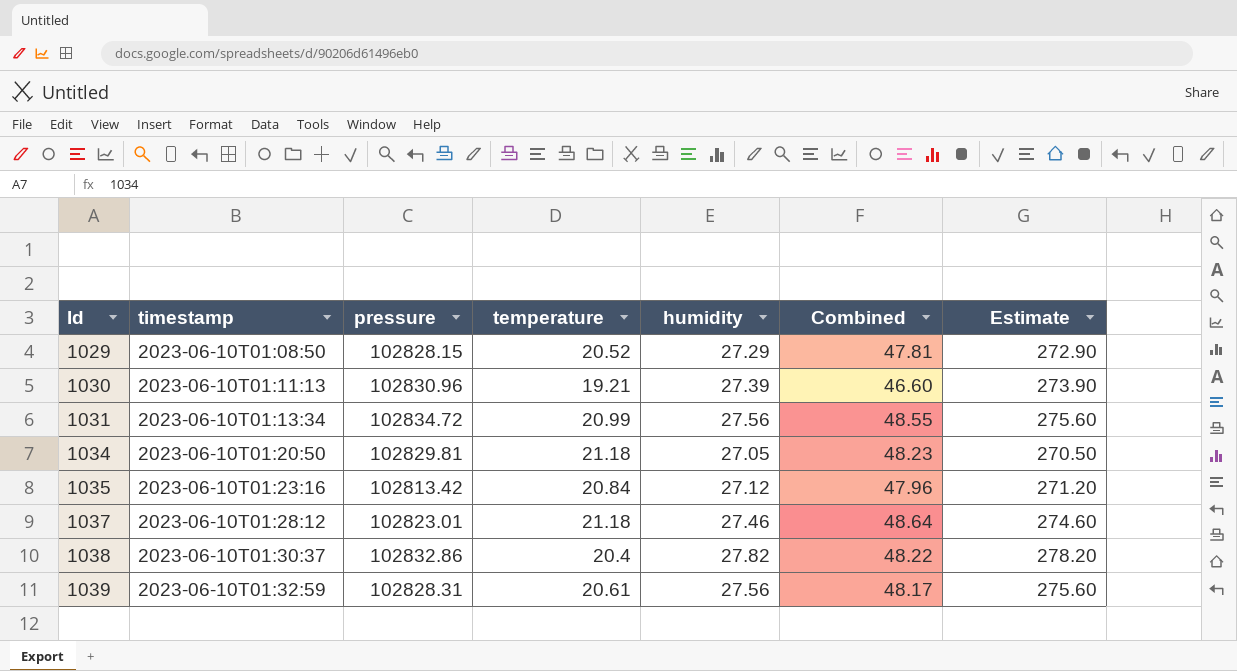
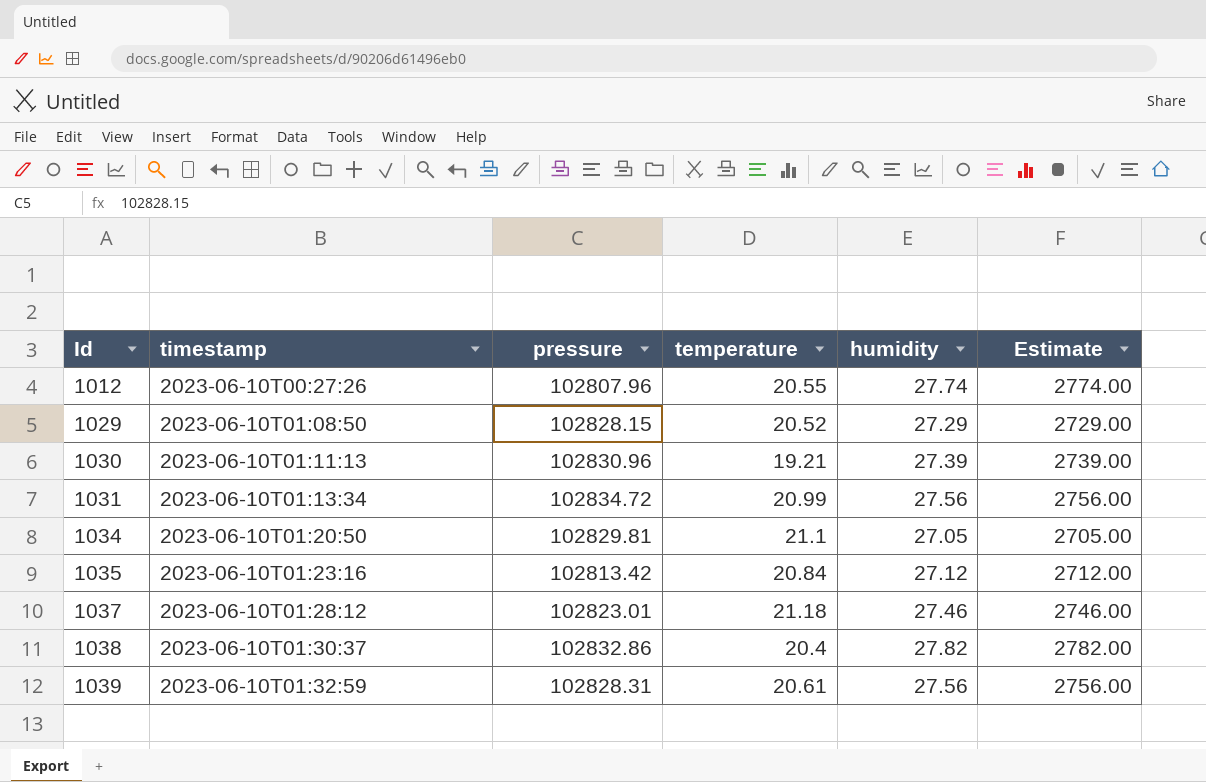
column Combined | formula: [temperature] + [humidity] -> none
column Estimate | formula: [humidity] * 10 -> [humidity] * 100
row 1012: none -> 2023-06-10T00:27:26 | 102807.96 | 20.55 | 27.74 | 2774.00
1034 | temperature: 21.18 -> 21.1

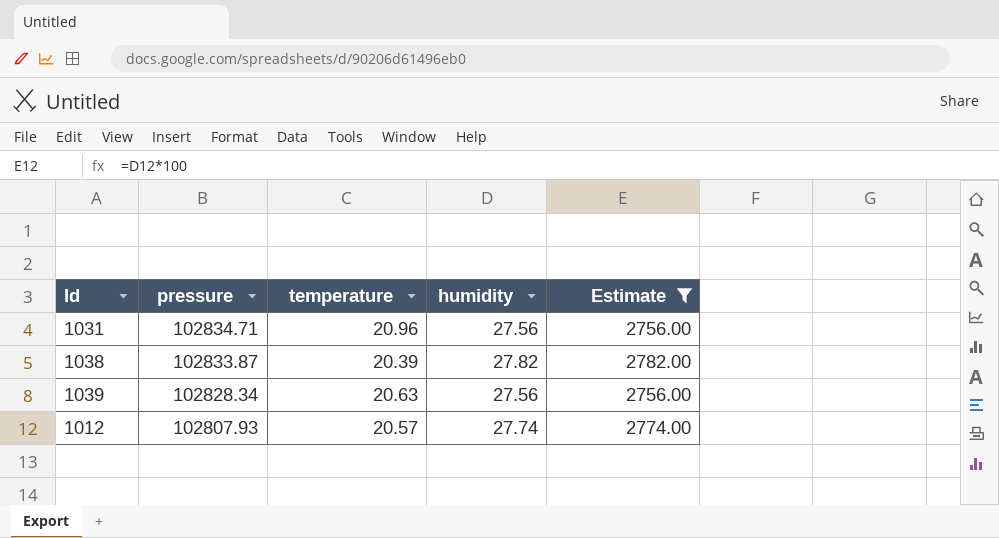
filter: none -> Estimate >= 2756.00
row order: Id ascending -> pressure descending
column timestamp | position: 2 -> none
1031 | pressure: 102834.72 -> 102834.71
1031 | temperature: 20.99 -> 20.96
1038 | pressure: 102832.86 -> 102833.87
1038 | temperature: 20.4 -> 20.39
1039 | pressure: 102828.31 -> 102828.34
1039 | temperature: 20.61 -> 20.63
1012 | pressure: 102807.96 -> 102807.93
1012 | temperature: 20.55 -> 20.57

